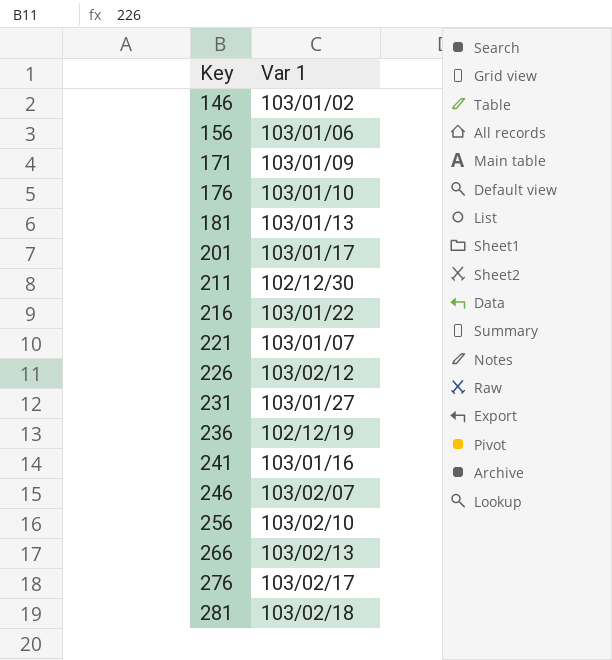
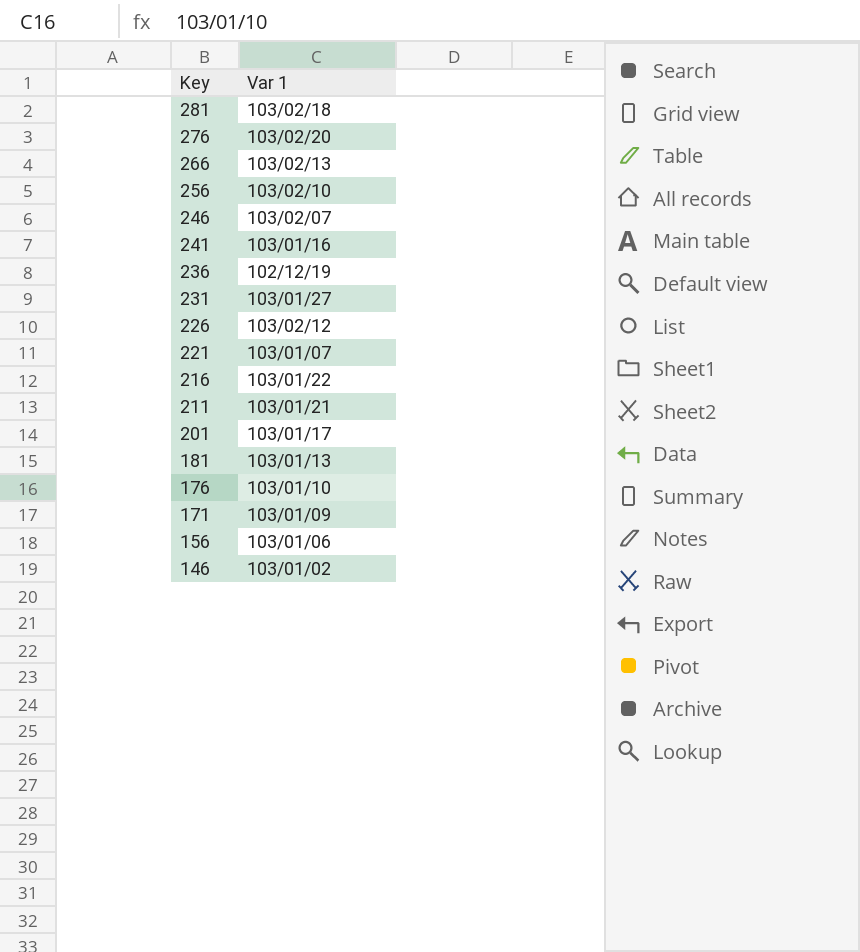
row order: Key ascending -> Key descending
276 | Var 1: 103/02/17 -> 103/02/20
211 | Var 1: 102/12/30 -> 103/01/21

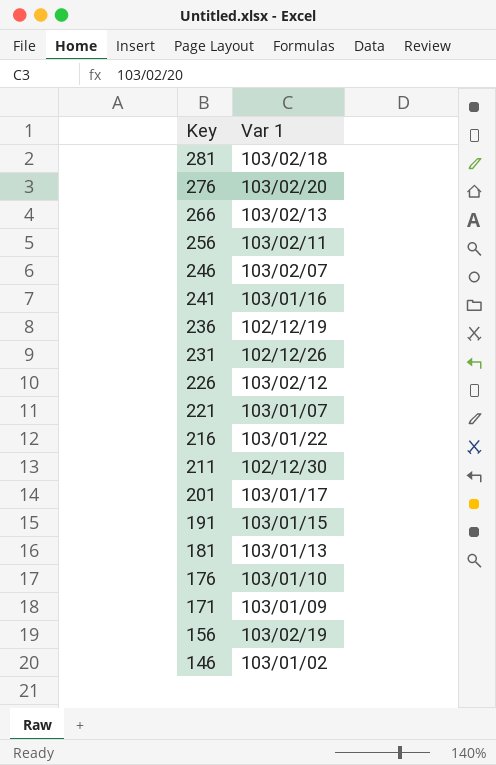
256 | Var 1: 103/02/10 -> 103/02/11
231 | Var 1: 103/01/27 -> 102/12/26
211 | Var 1: 103/01/21 -> 102/12/30
row 191: none -> 103/01/15
156 | Var 1: 103/01/06 -> 103/02/19

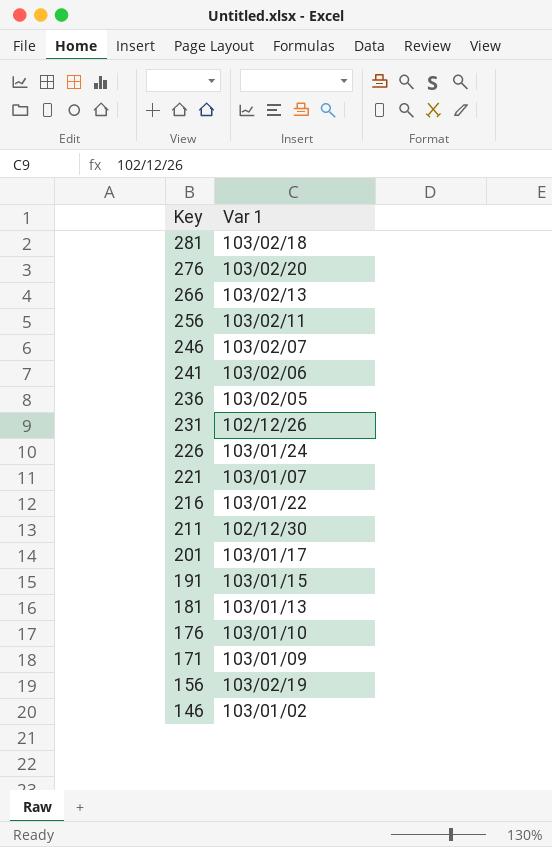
241 | Var 1: 103/01/16 -> 103/02/06
236 | Var 1: 102/12/19 -> 103/02/05
226 | Var 1: 103/02/12 -> 103/01/24

